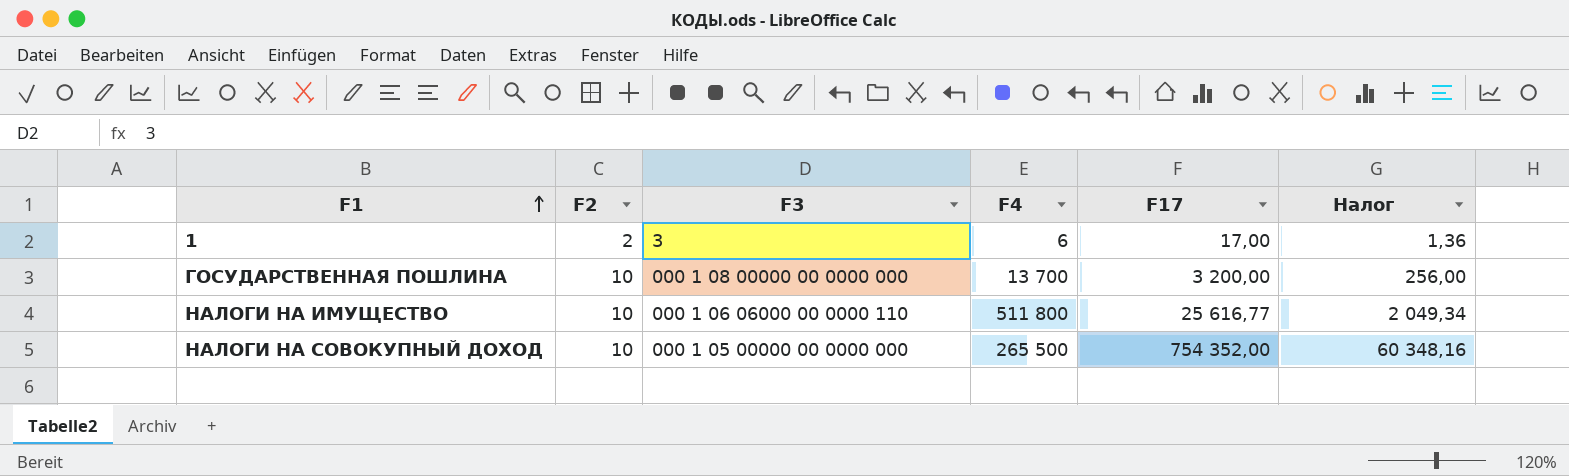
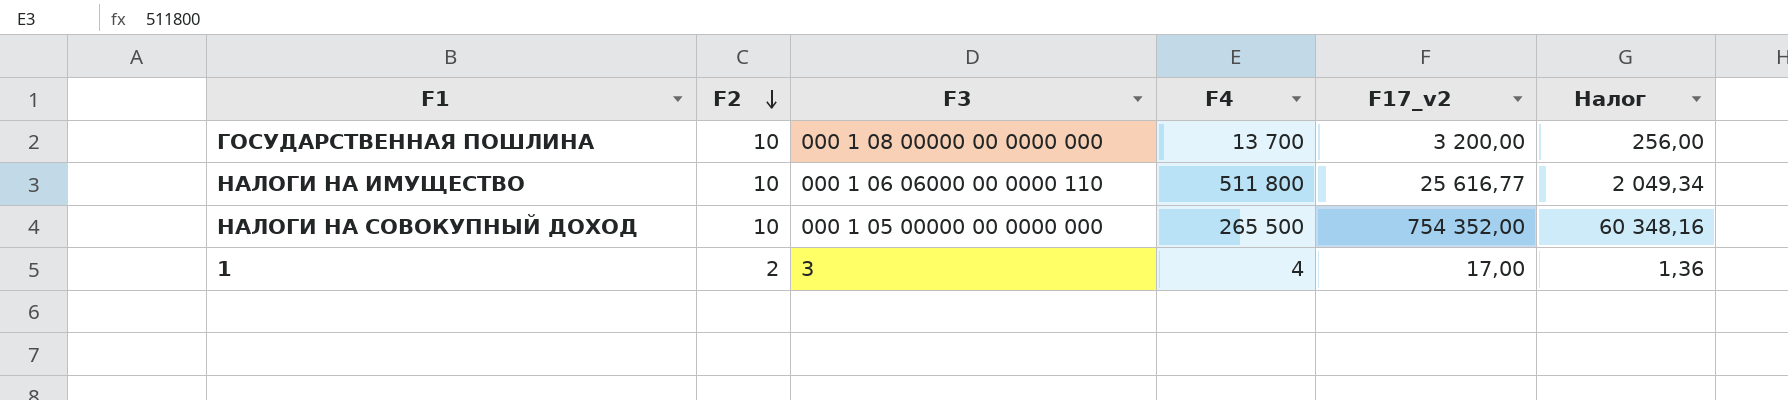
row order: F1 ascending -> F2 descending
column name: F17 -> F17_v2
1 | F4: 6 -> 4

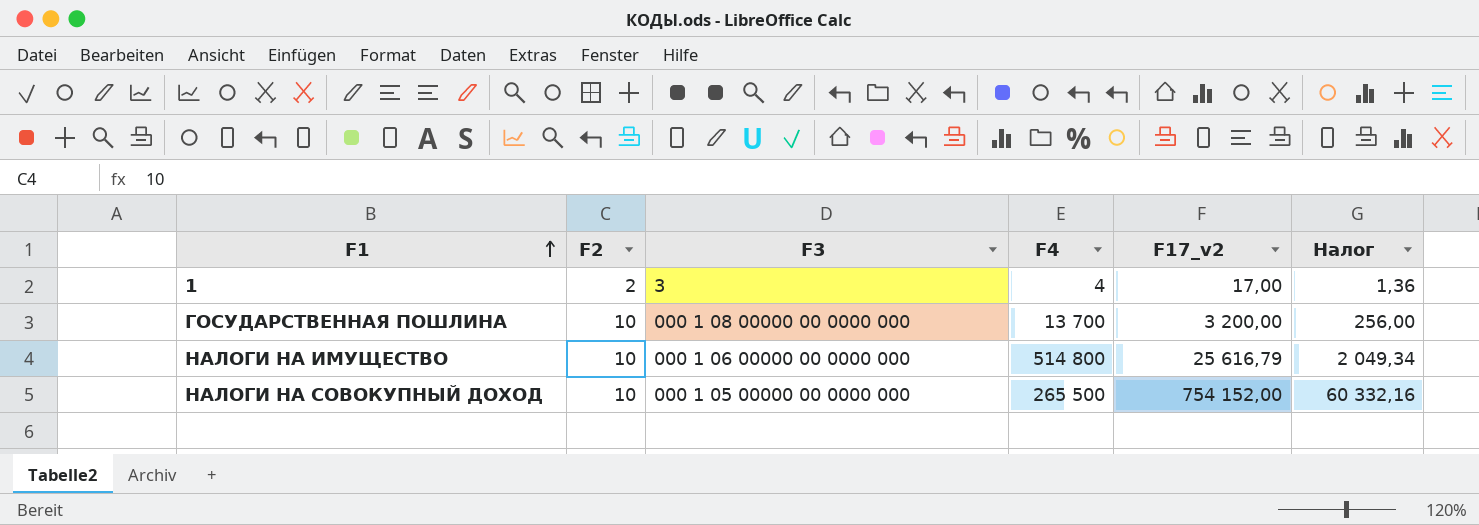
row order: F2 descending -> F1 ascending
НАЛОГИ НА ИМУЩЕСТВО | F3: 000 1 06 06000 00 0000 110 -> 000 1 06 00000 00 0000 000
НАЛОГИ НА ИМУЩЕСТВО | F4: 511 800 -> 514 800
НАЛОГИ НА ИМУЩЕСТВО | F17_v2: 25 616,77 -> 25 616,79
НАЛОГИ НА СОВОКУПНЫЙ ДОХОД | F17_v2: 754 352,00 -> 754 152,00
НАЛОГИ НА СОВОКУПНЫЙ ДОХОД | Налог: 60 348,16 -> 60 332,16

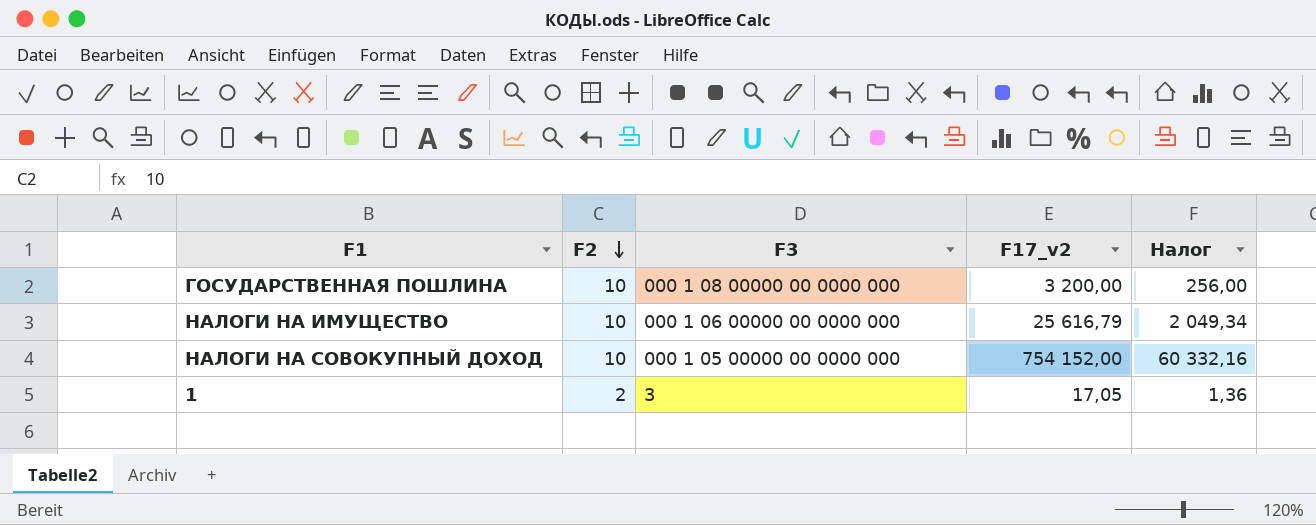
row order: F1 ascending -> F2 descending
column F4 | position: 4 -> none
1 | F17_v2: 17,00 -> 17,05

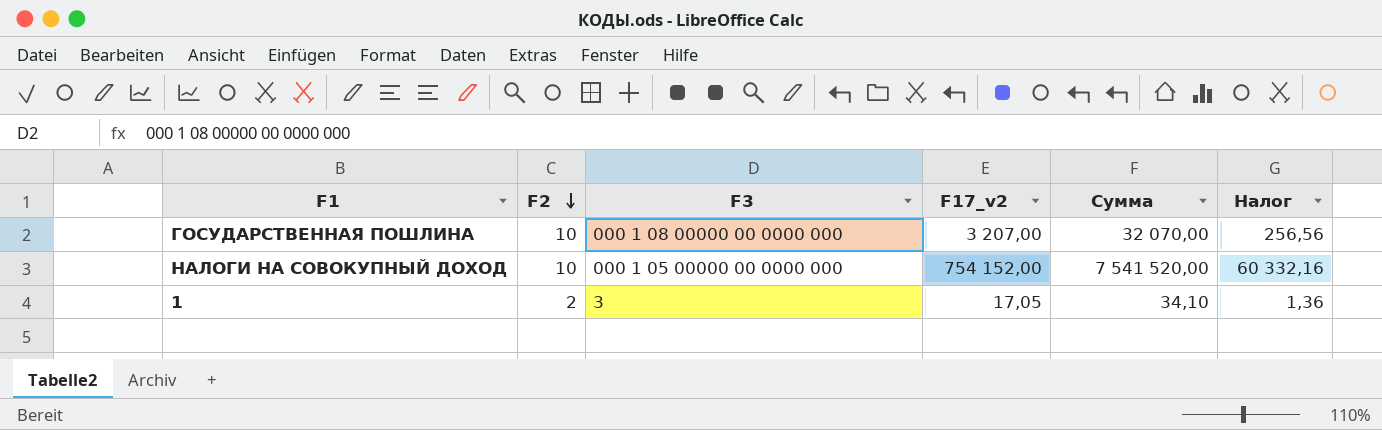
column Сумма | formula: none -> [F2] * [F17_v2]
row НАЛОГИ НА ИМУЩЕСТВО: 10 | 000 1 06 00000 00 0000 000 | 25 616,79 | 2 049,34 -> none
ГОСУДАРСТВЕННАЯ ПОШЛИНА | F17_v2: 3 200,00 -> 3 207,00
ГОСУДАРСТВЕННАЯ ПОШЛИНА | Налог: 256,00 -> 256,56

